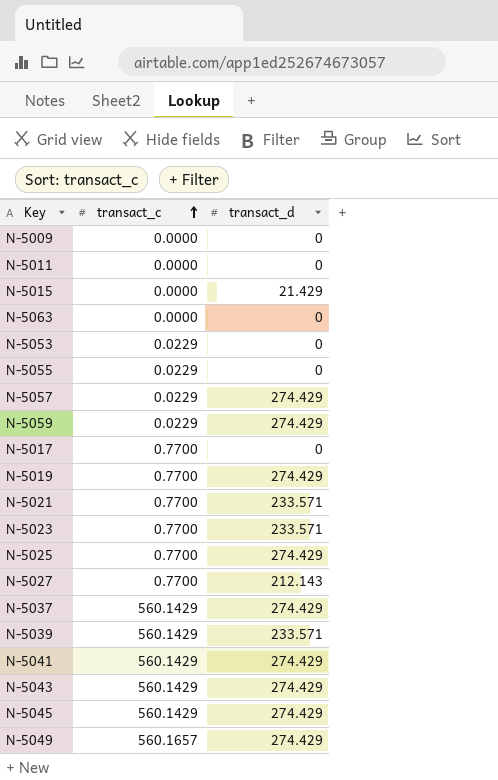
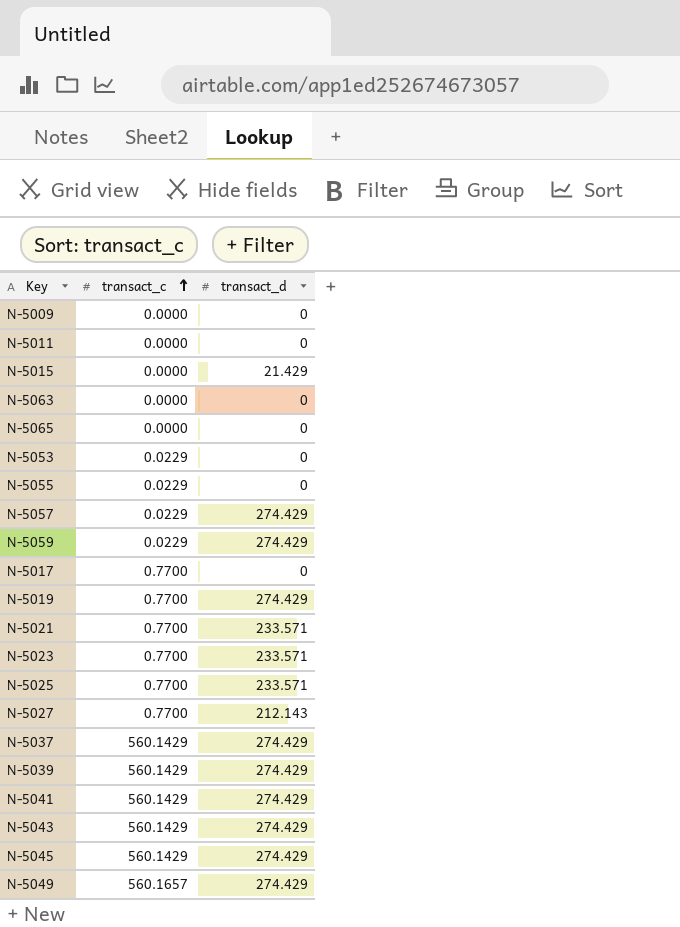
row N-5065: none -> 0.0000 | 0
N-5025 | transact_d: 274.429 -> 233.571
N-5039 | transact_d: 233.571 -> 274.429

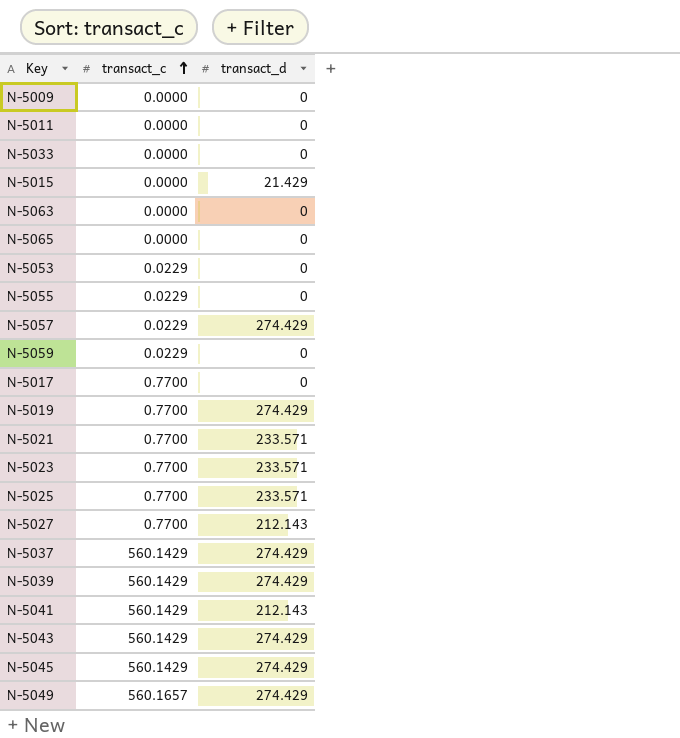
row N-5033: none -> 0.0000 | 0
N-5059 | transact_d: 274.429 -> 0
N-5041 | transact_d: 274.429 -> 212.143

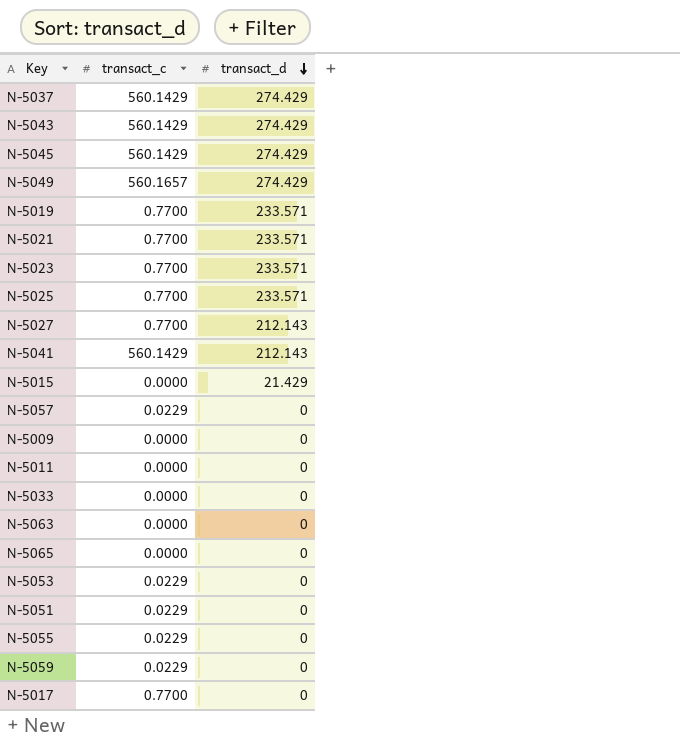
row order: transact_c ascending -> transact_d descending
row N-5039: 560.1429 | 274.429 -> none
N-5019 | transact_d: 274.429 -> 233.571
N-5057 | transact_d: 274.429 -> 0
row N-5051: none -> 0.0229 | 0

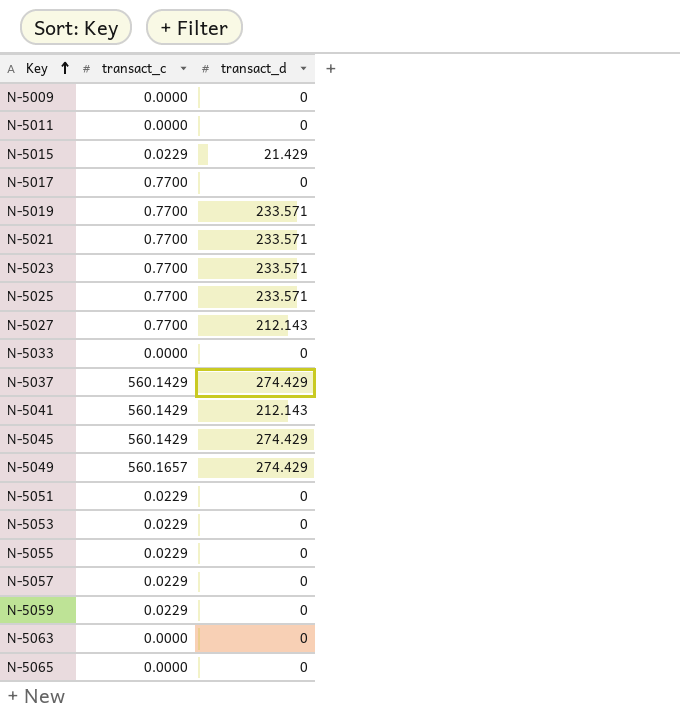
row order: transact_d descending -> Key ascending
row N-5043: 560.1429 | 274.429 -> none
N-5015 | transact_c: 0.0000 -> 0.0229

